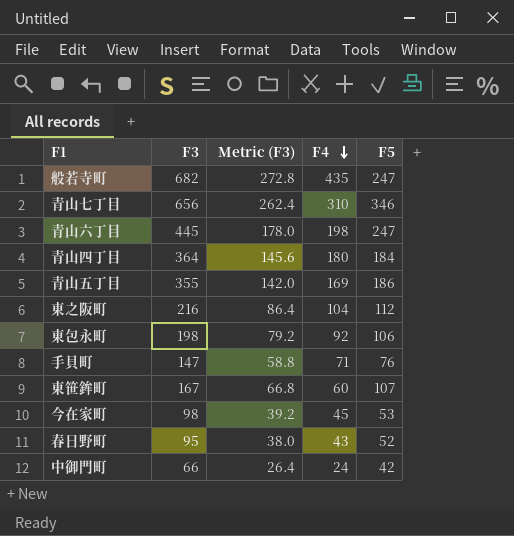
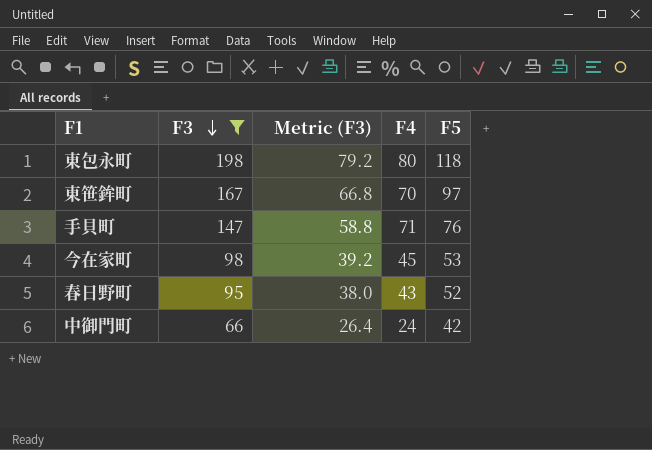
filter: none -> F3 <= 198
row order: F4 descending -> F3 descending
東包永町 | F4: 92 -> 80
東包永町 | F5: 106 -> 118
東笹鉾町 | F4: 60 -> 70
東笹鉾町 | F5: 107 -> 97

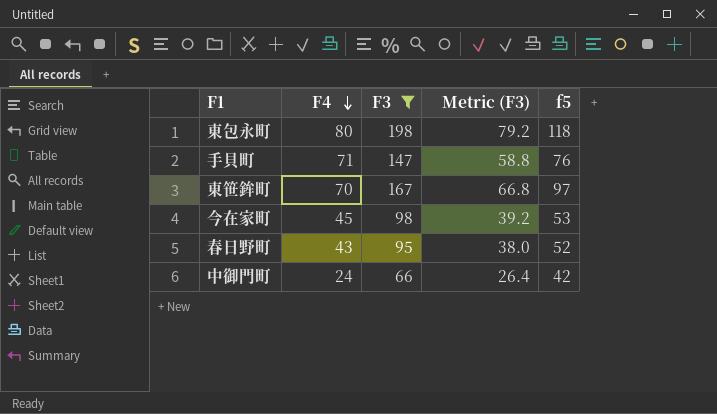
row order: F3 descending -> F4 descending
column F4 | position: 4 -> 2
column name: F5 -> f5

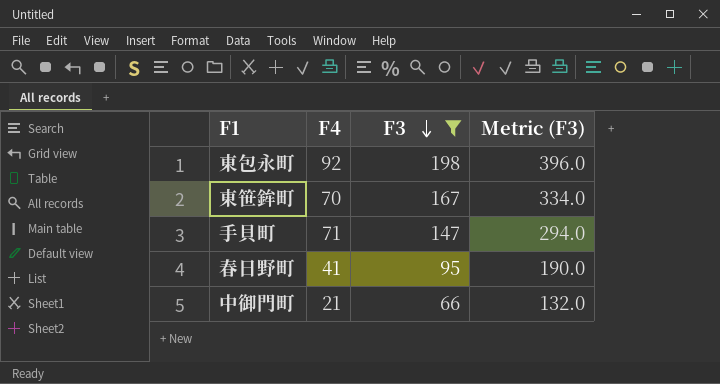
row order: F4 descending -> F3 descending
column f5 | formula: [F3] - [F4] -> none
column Metric (F3) | formula: [F3] * 0.4 -> [F3] * 2
row 今在家町: 45 | 98 | 39.2 | 53 -> none
東包永町 | F4: 80 -> 92
春日野町 | F4: 43 -> 41
中御門町 | F4: 24 -> 21

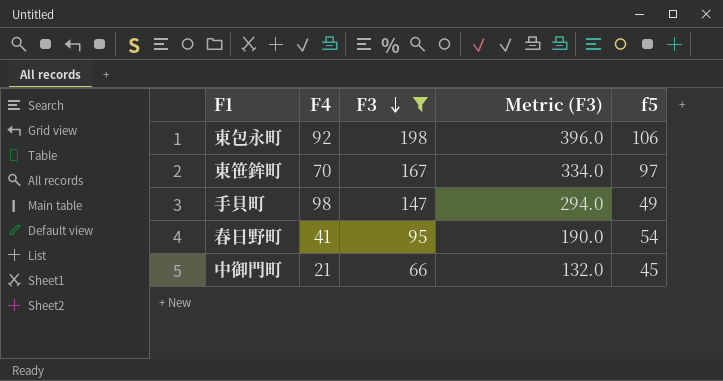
column f5 | formula: none -> [F3] - [F4]
手貝町 | F4: 71 -> 98

